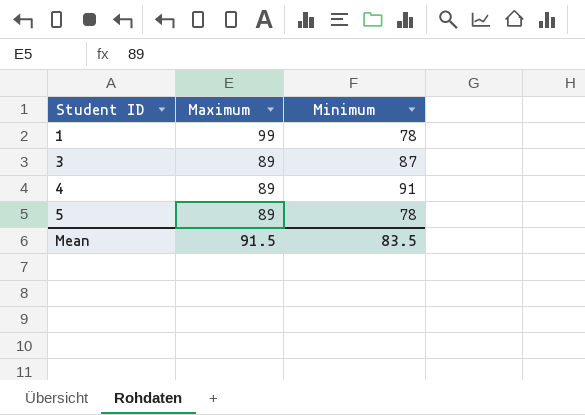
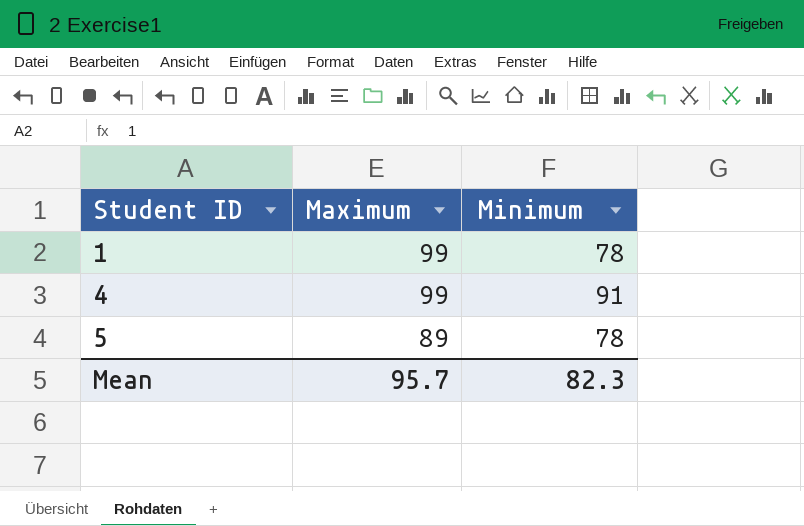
row 3: 89 | 87 -> none
4 | Maximum: 89 -> 99
Mean | Maximum: 91.5 -> 95.7
Mean | Minimum: 83.5 -> 82.3

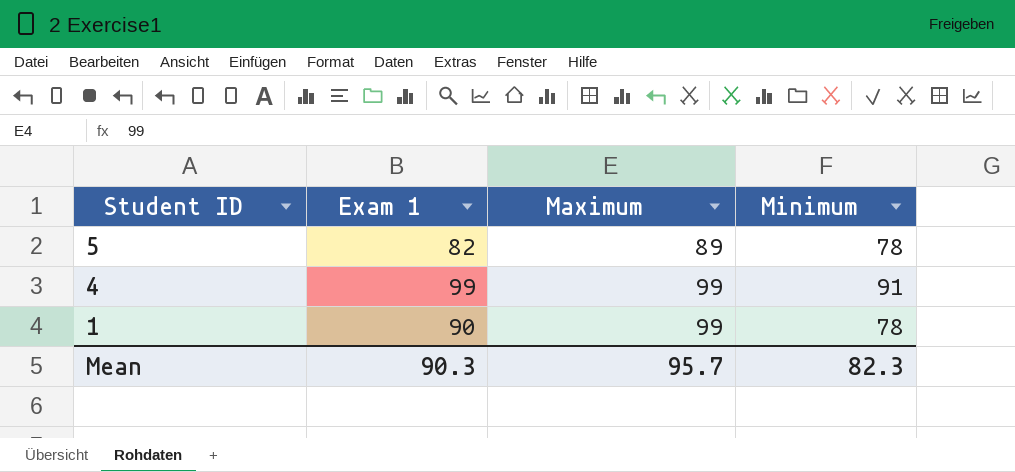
row order: Student ID ascending -> Student ID descending
column Exam 1 | position: none -> 2

